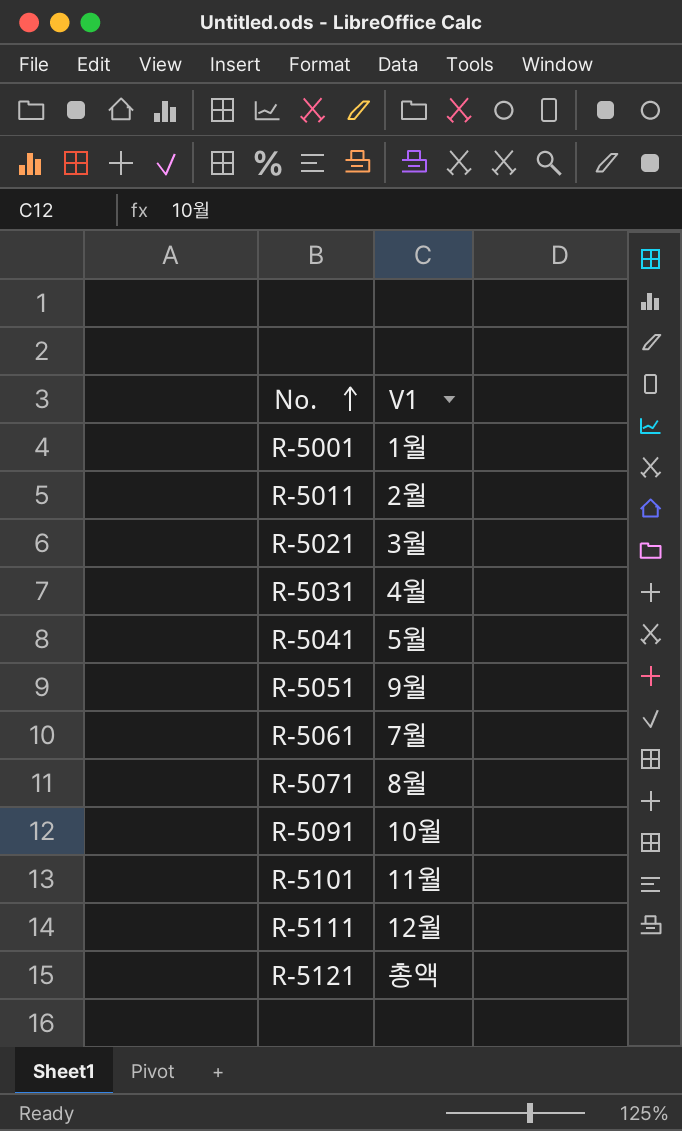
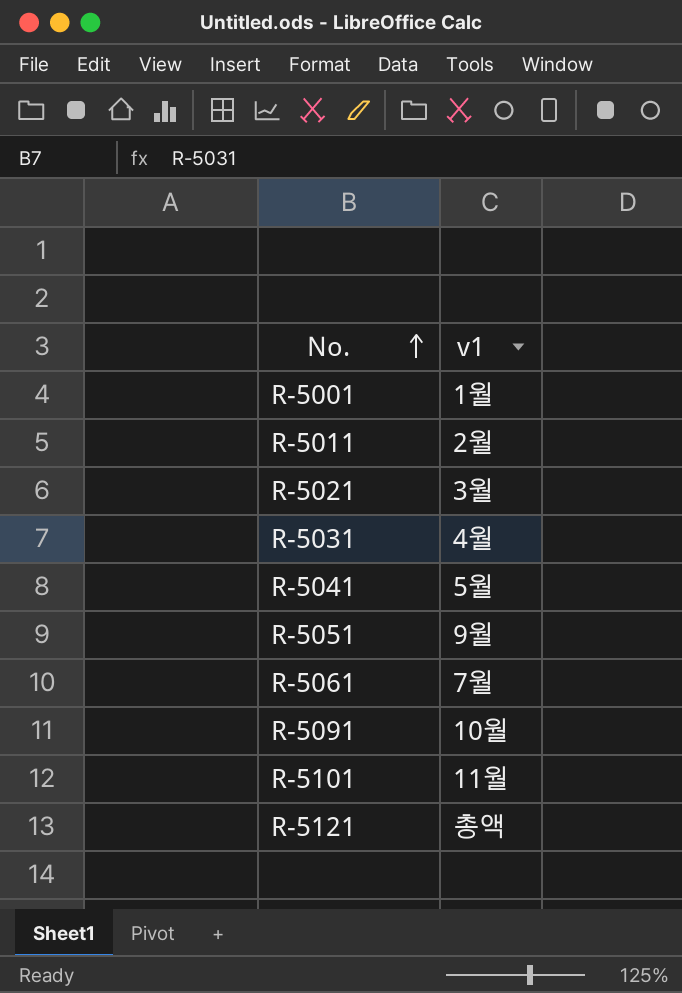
column name: V1 -> v1
row R-5071: 8월 -> none
row R-5111: 12월 -> none

